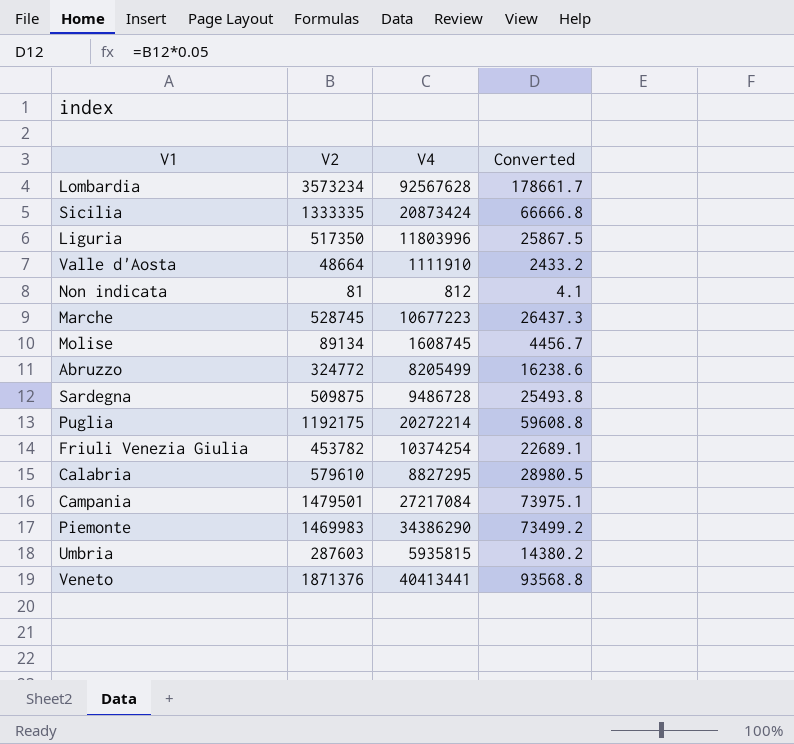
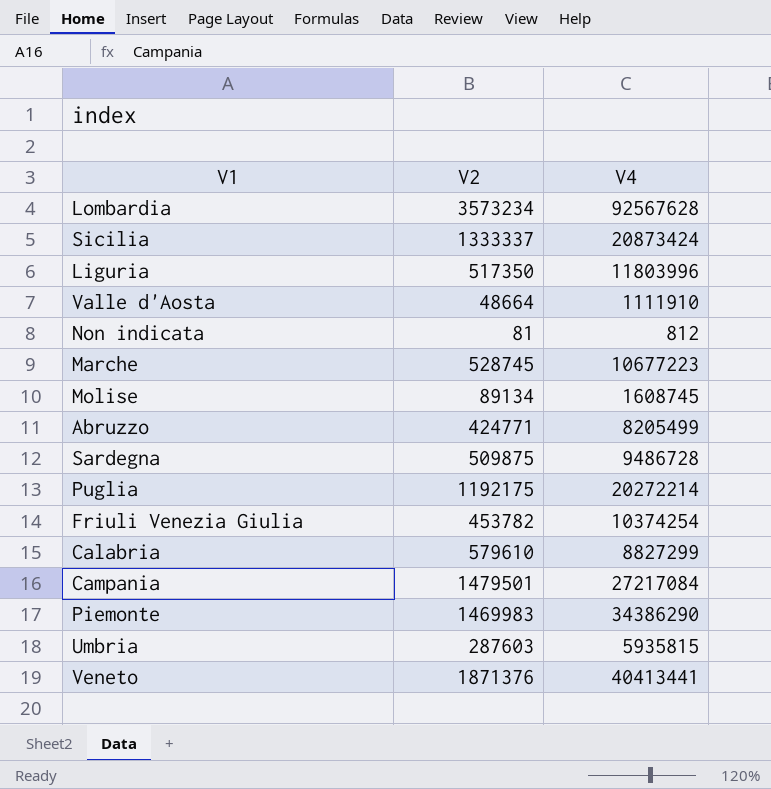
column Converted | formula: [V2] * 0.05 -> none
Sicilia | V2: 1333335 -> 1333337
Abruzzo | V2: 324772 -> 424771
Calabria | V4: 8827295 -> 8827299

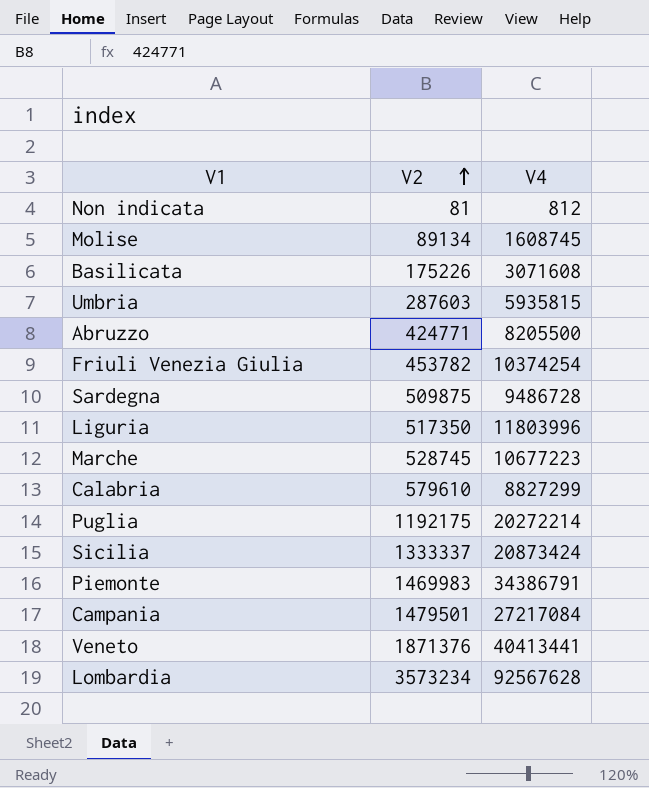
row order: none -> V2 ascending
row Valle d'Aosta: 48664 | 1111910 -> none
row Basilicata: none -> 175226 | 3071608
Abruzzo | V4: 8205499 -> 8205500
Piemonte | V4: 34386290 -> 34386791

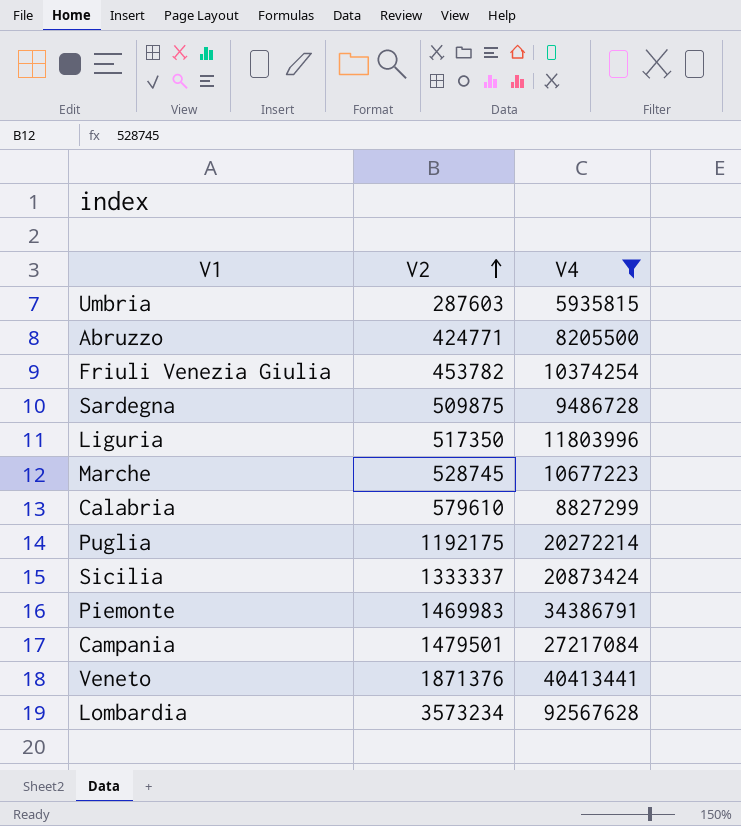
filter: none -> V4 >= 5935815

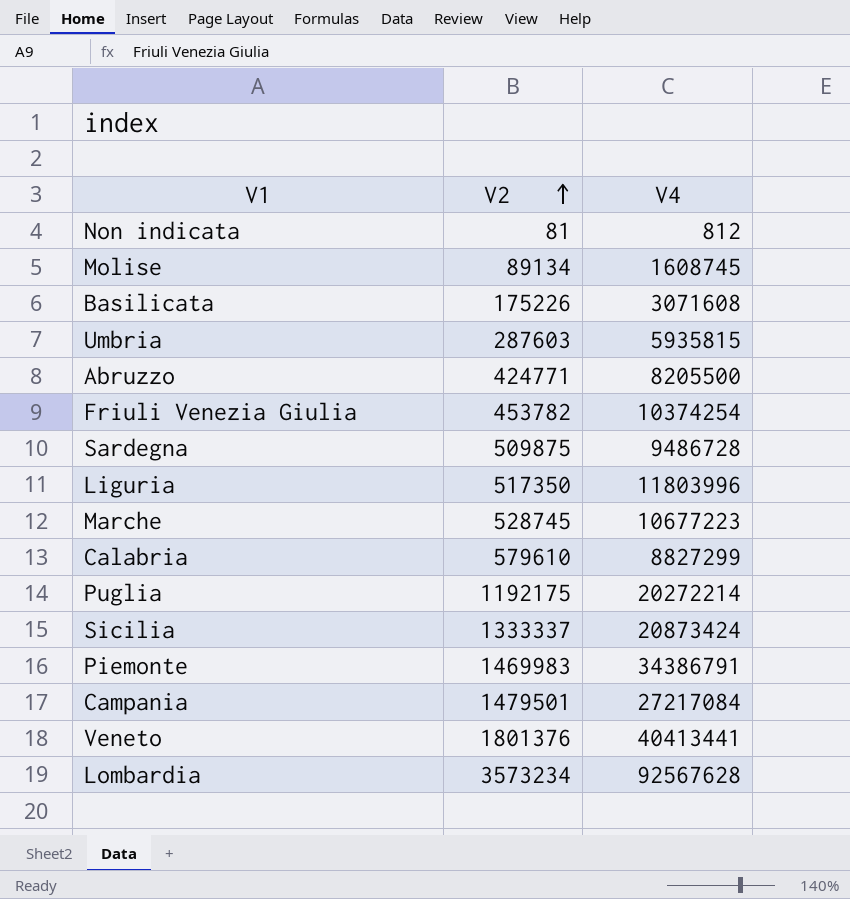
filter: V4 >= 5935815 -> none
Veneto | V2: 1871376 -> 1801376

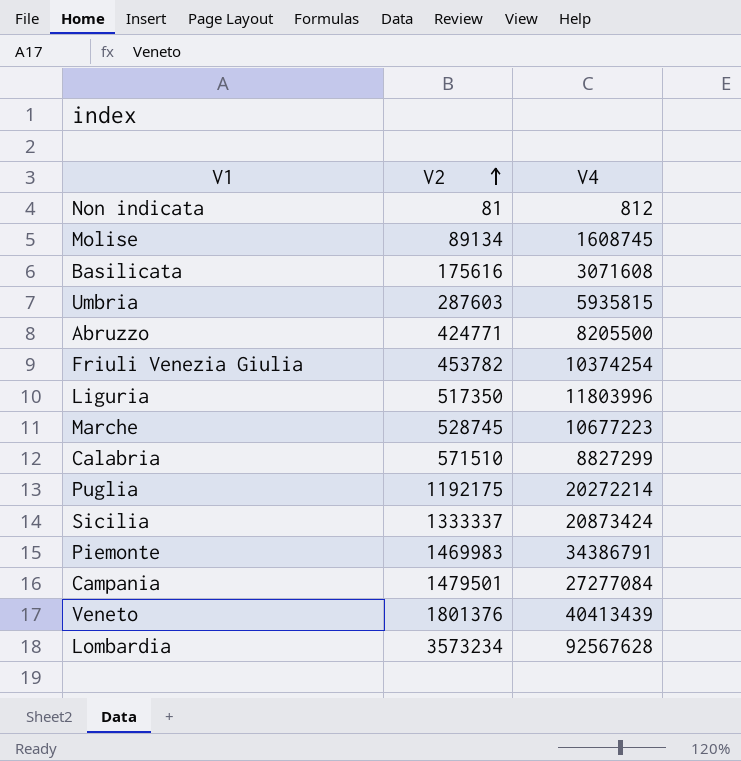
row Sardegna: 509875 | 9486728 -> none
Basilicata | V2: 175226 -> 175616
Calabria | V2: 579610 -> 571510
Campania | V4: 27217084 -> 27277084
Veneto | V4: 40413441 -> 40413439

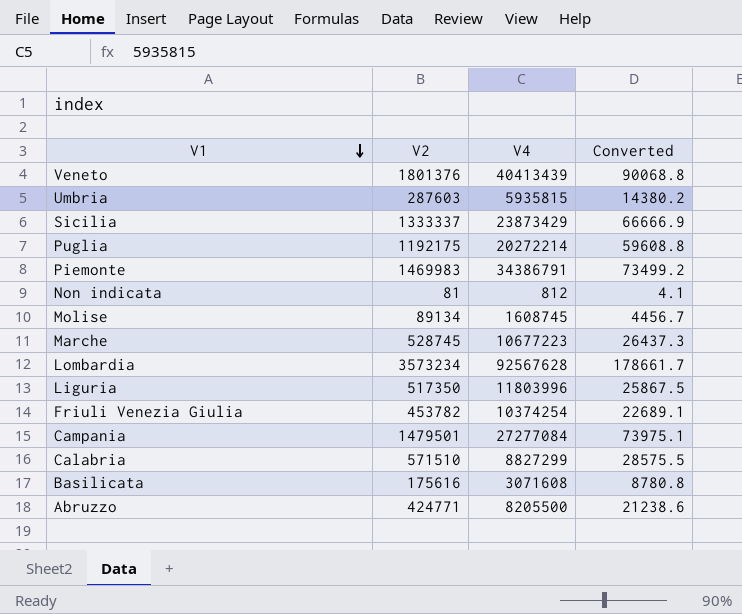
row order: V2 ascending -> V1 descending
column Converted | formula: none -> [V2] * 0.05
Sicilia | V4: 20873424 -> 23873429

